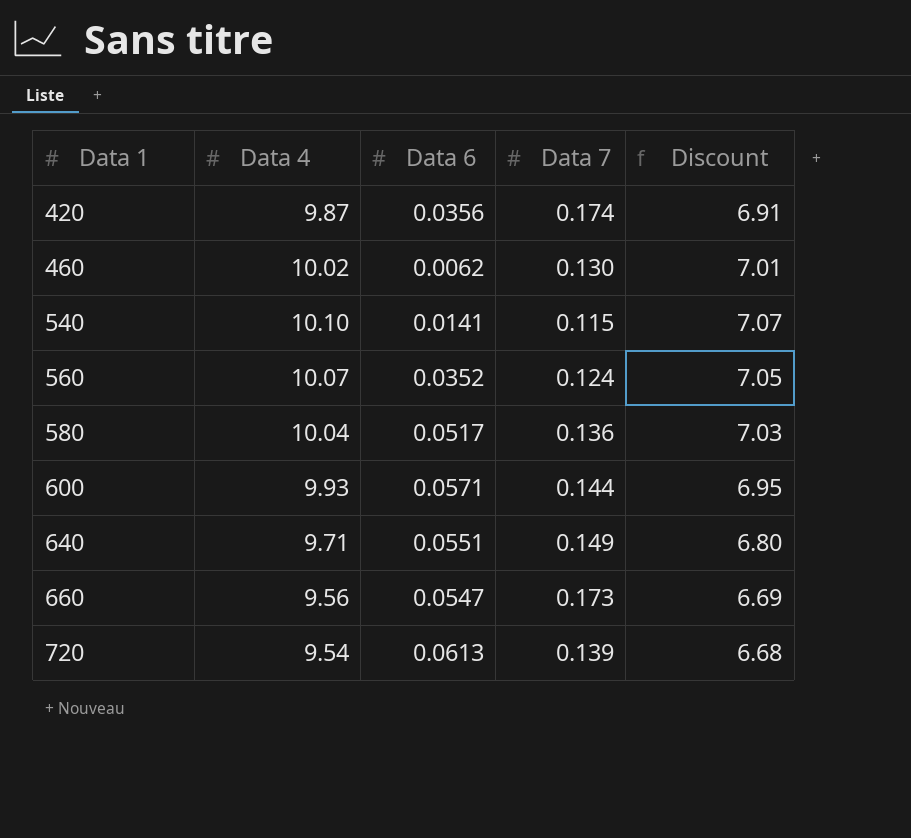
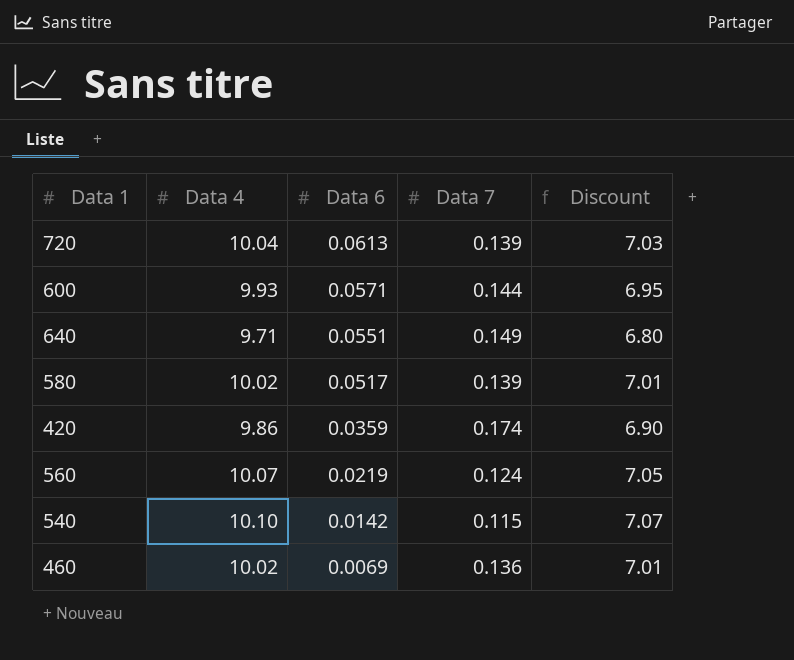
row order: Data 1 ascending -> Data 6 descending
row 660: 9.56 | 0.0547 | 0.173 | 6.69 -> none
720 | Data 4: 9.54 -> 10.04
720 | Discount: 6.68 -> 7.03
580 | Data 4: 10.04 -> 10.02
580 | Data 7: 0.136 -> 0.139
580 | Discount: 7.03 -> 7.01
420 | Data 4: 9.87 -> 9.86
420 | Data 6: 0.0356 -> 0.0359
420 | Discount: 6.91 -> 6.90
560 | Data 6: 0.0352 -> 0.0219
540 | Data 6: 0.0141 -> 0.0142
460 | Data 6: 0.0062 -> 0.0069
460 | Data 7: 0.130 -> 0.136

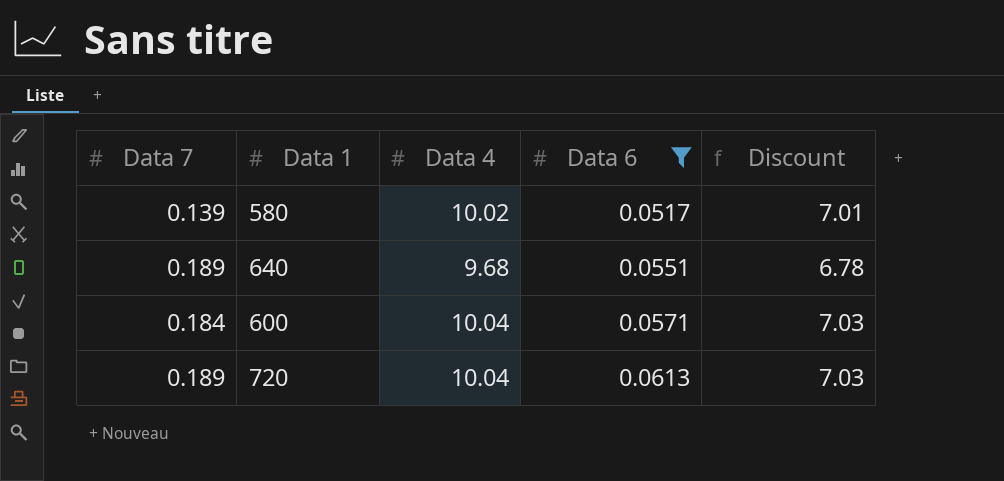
filter: none -> Data 6 >= 0.0517
row order: Data 6 descending -> Data 6 ascending
column Data 7 | position: 4 -> 1
640 | Data 7: 0.149 -> 0.189
640 | Data 4: 9.71 -> 9.68
640 | Discount: 6.80 -> 6.78
600 | Data 7: 0.144 -> 0.184
600 | Data 4: 9.93 -> 10.04
600 | Discount: 6.95 -> 7.03
720 | Data 7: 0.139 -> 0.189

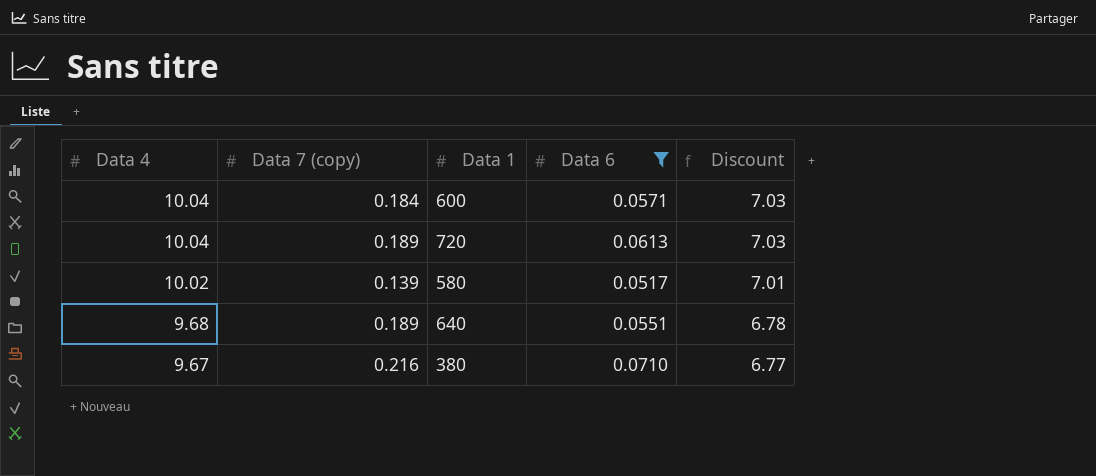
row order: Data 6 ascending -> Data 4 descending
column Data 4 | position: 3 -> 1
column name: Data 7 -> Data 7 (copy)
row 380: none -> 9.67 | 0.216 | 0.0710 | 6.77

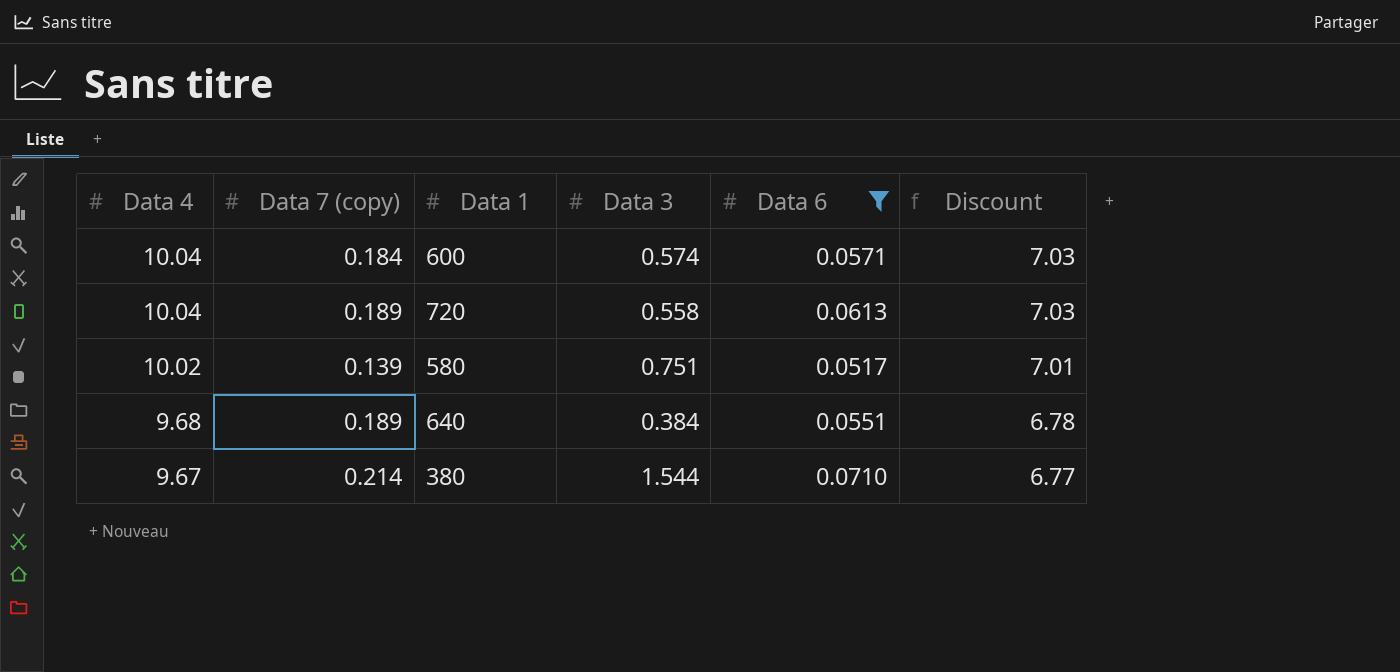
column Data 3 | position: none -> 4
380 | Data 7 (copy): 0.216 -> 0.214

